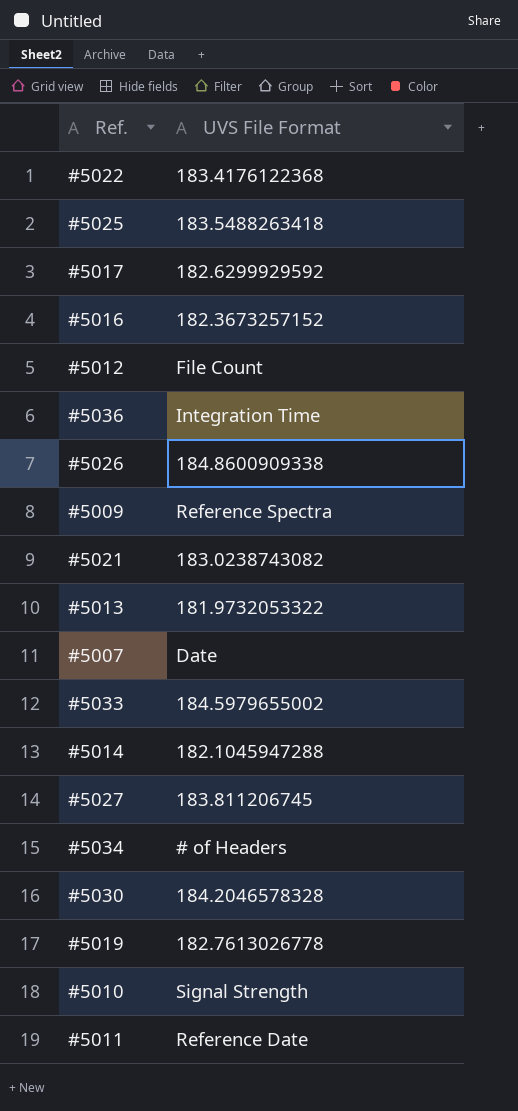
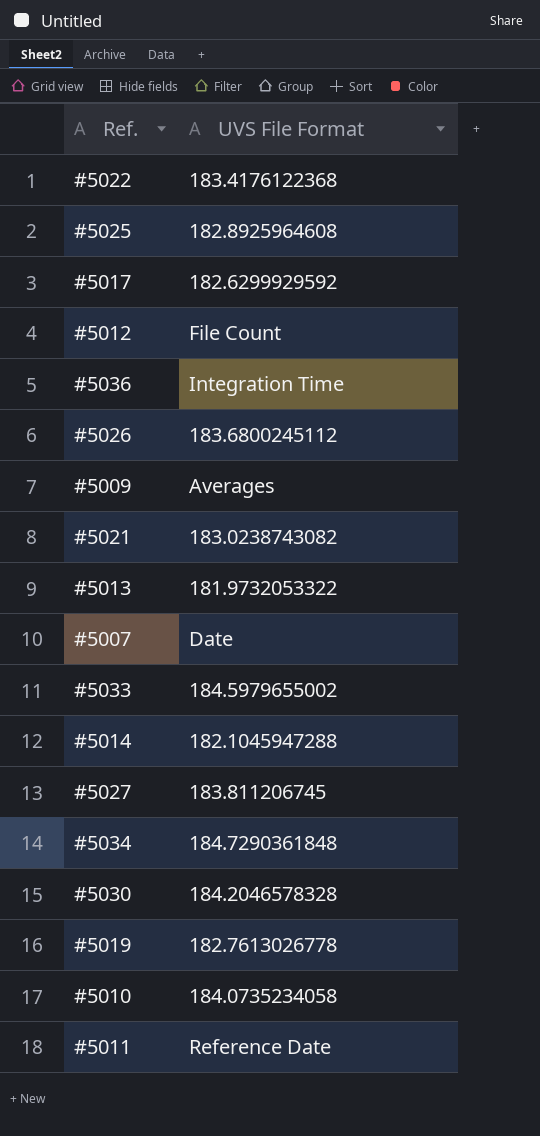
row #5016: 182.3673257152 -> none
#5025 | UVS File Format: 183.5488263418 -> 182.8925964608
#5026 | UVS File Format: 184.8600909338 -> 183.6800245112
#5009 | UVS File Format: Reference Spectra -> Averages
#5034 | UVS File Format: # of Headers -> 184.7290361848
#5010 | UVS File Format: Signal Strength -> 184.0735234058

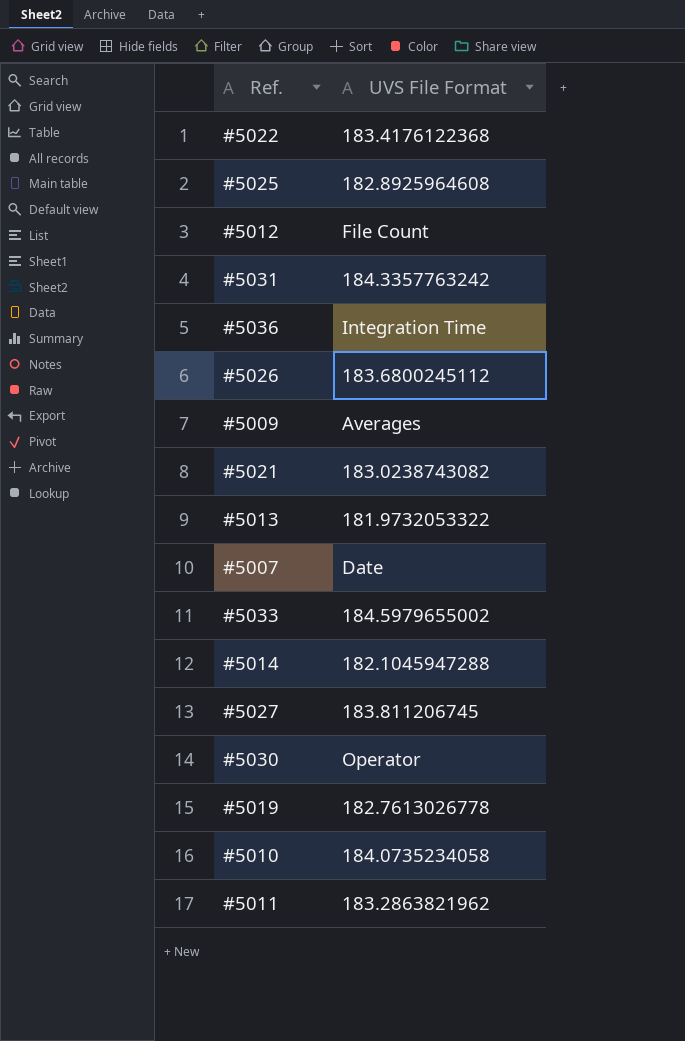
row #5017: 182.6299929592 -> none
row #5034: 184.7290361848 -> none
row #5031: none -> 184.3357763242
#5030 | UVS File Format: 184.2046578328 -> Operator
#5011 | UVS File Format: Reference Date -> 183.2863821962

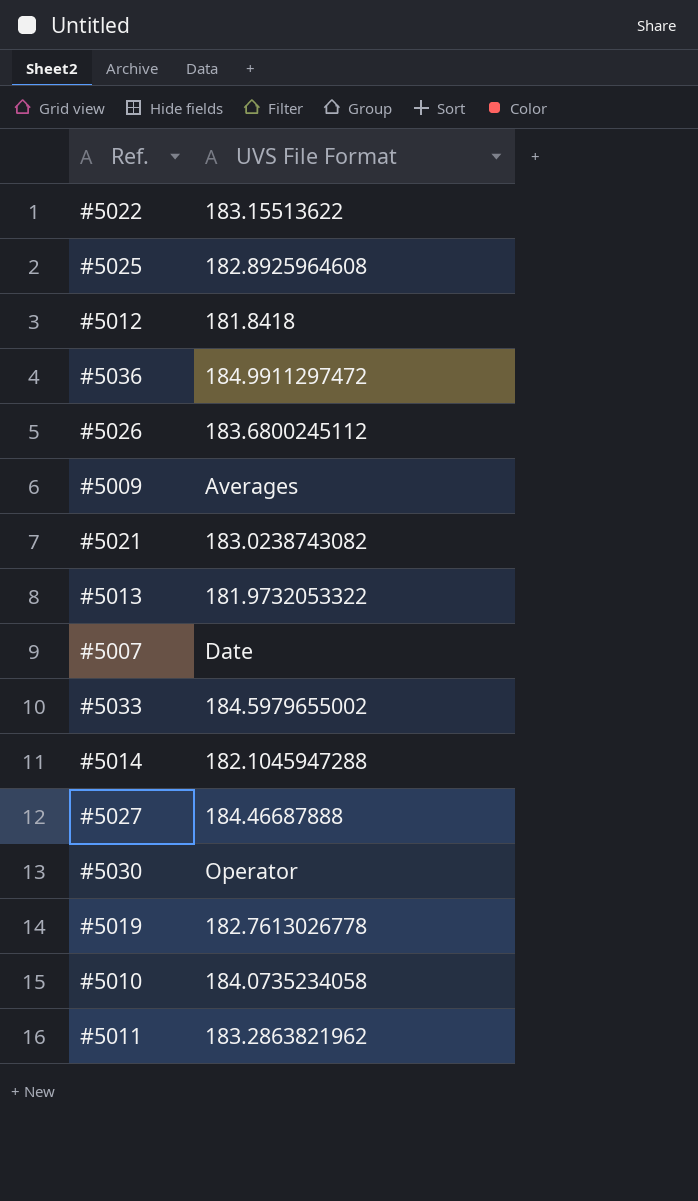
row #5031: 184.3357763242 -> none
#5022 | UVS File Format: 183.4176122368 -> 183.15513622
#5012 | UVS File Format: File Count -> 181.8418
#5036 | UVS File Format: Integration Time -> 184.9911297472
#5027 | UVS File Format: 183.811206745 -> 184.46687888

